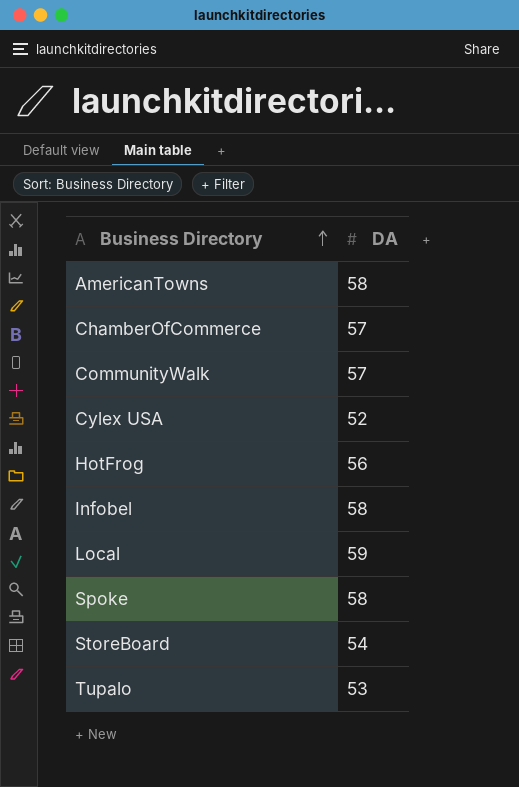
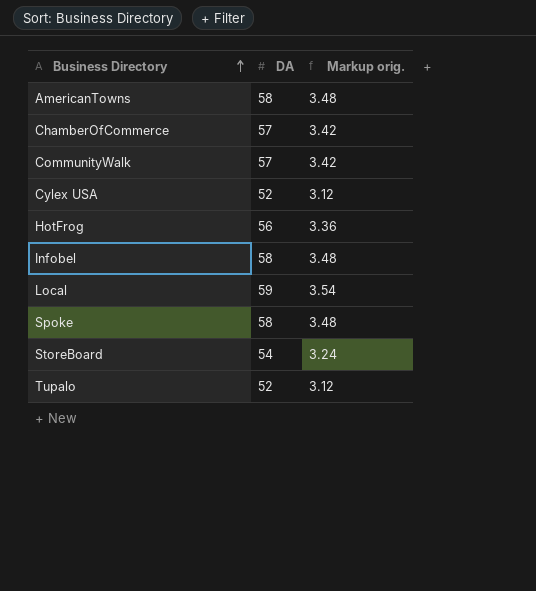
column Markup orig. | formula: none -> [DA] * 0.06
Tupalo | DA: 53 -> 52

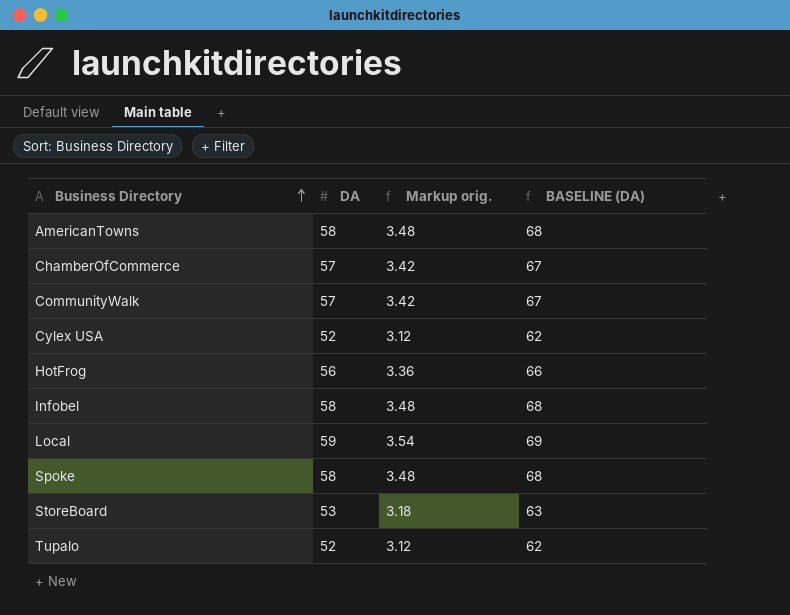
column BASELINE (DA) | formula: none -> [DA] + 10
StoreBoard | DA: 54 -> 53
StoreBoard | Markup orig.: 3.24 -> 3.18

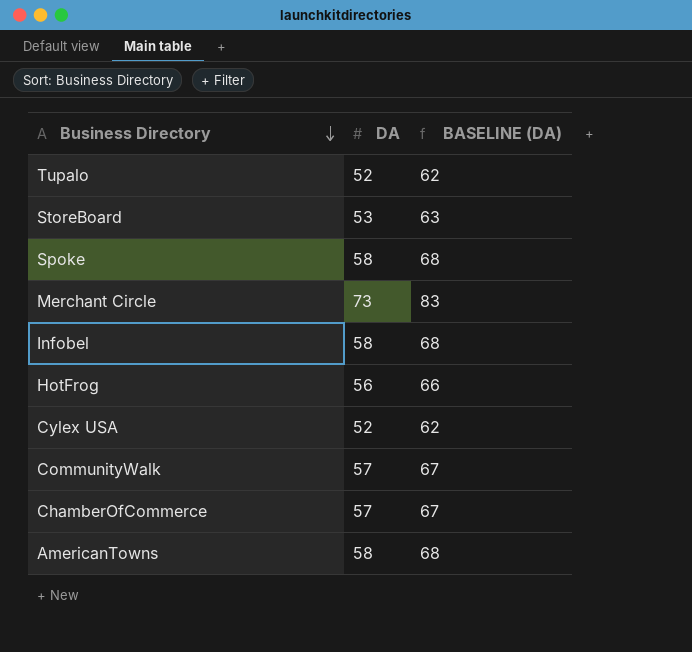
row order: Business Directory ascending -> Business Directory descending
column Markup orig. | formula: [DA] * 0.06 -> none
row Local: 59 | 3.54 | 69 -> none
row Merchant Circle: none -> 73 | 83

